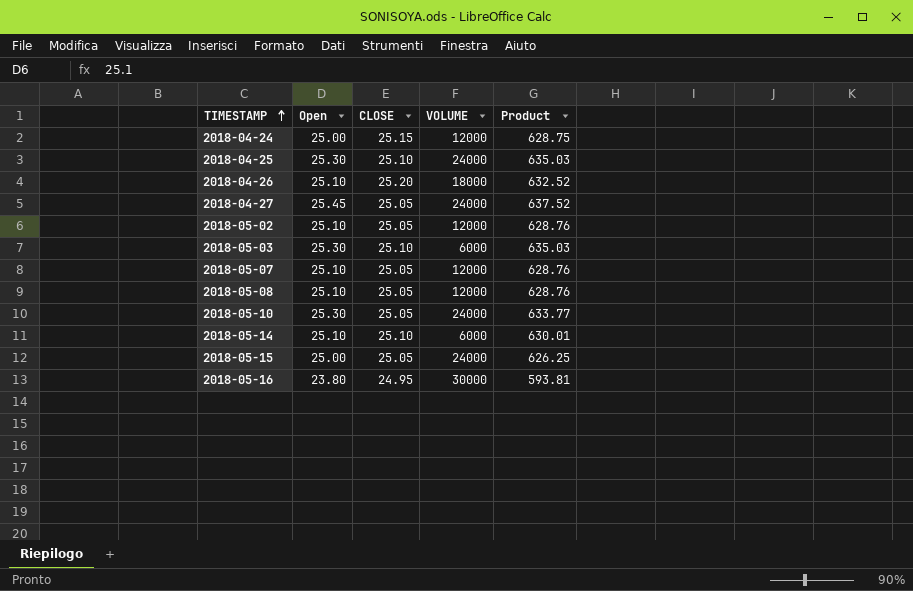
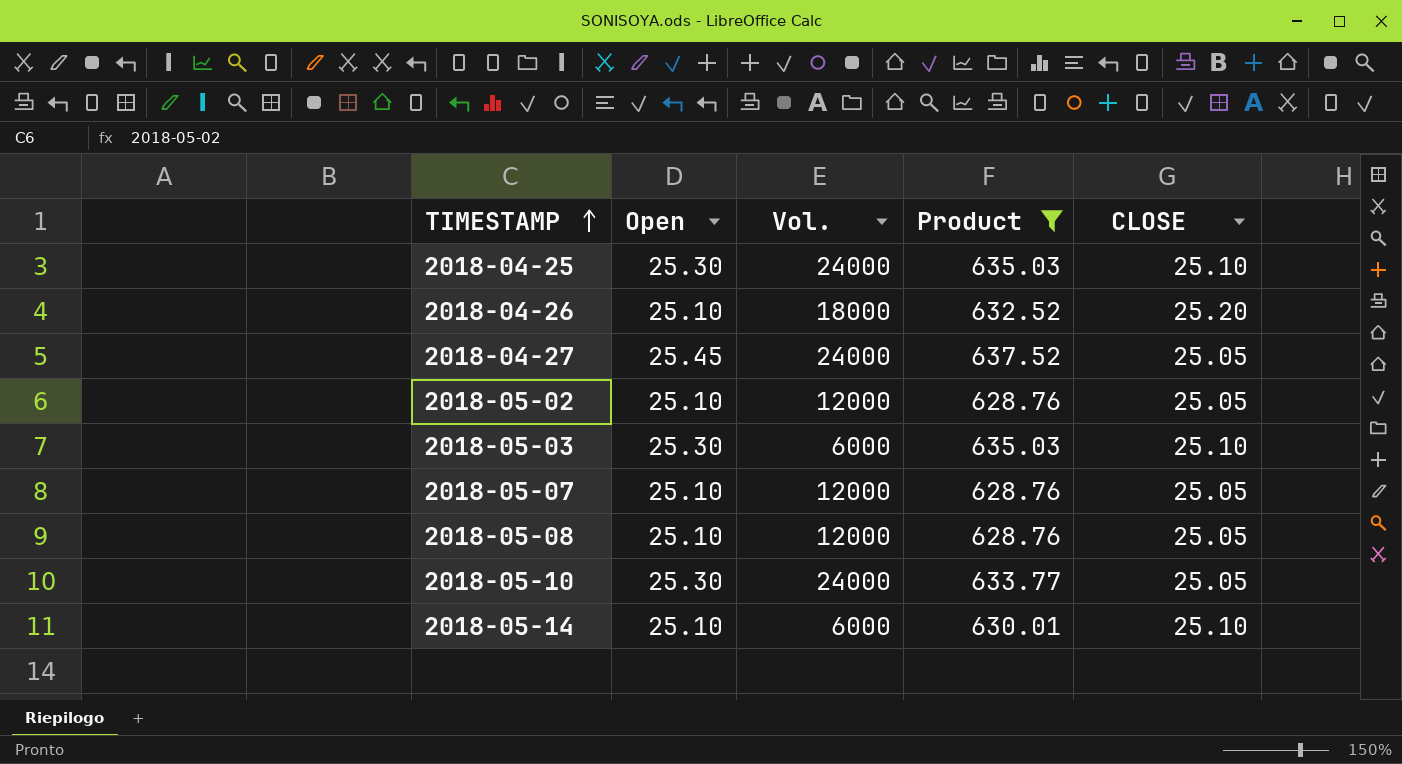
filter: none -> Product >= 628.76
column name: VOLUME -> Vol.
column CLOSE | position: 3 -> 5

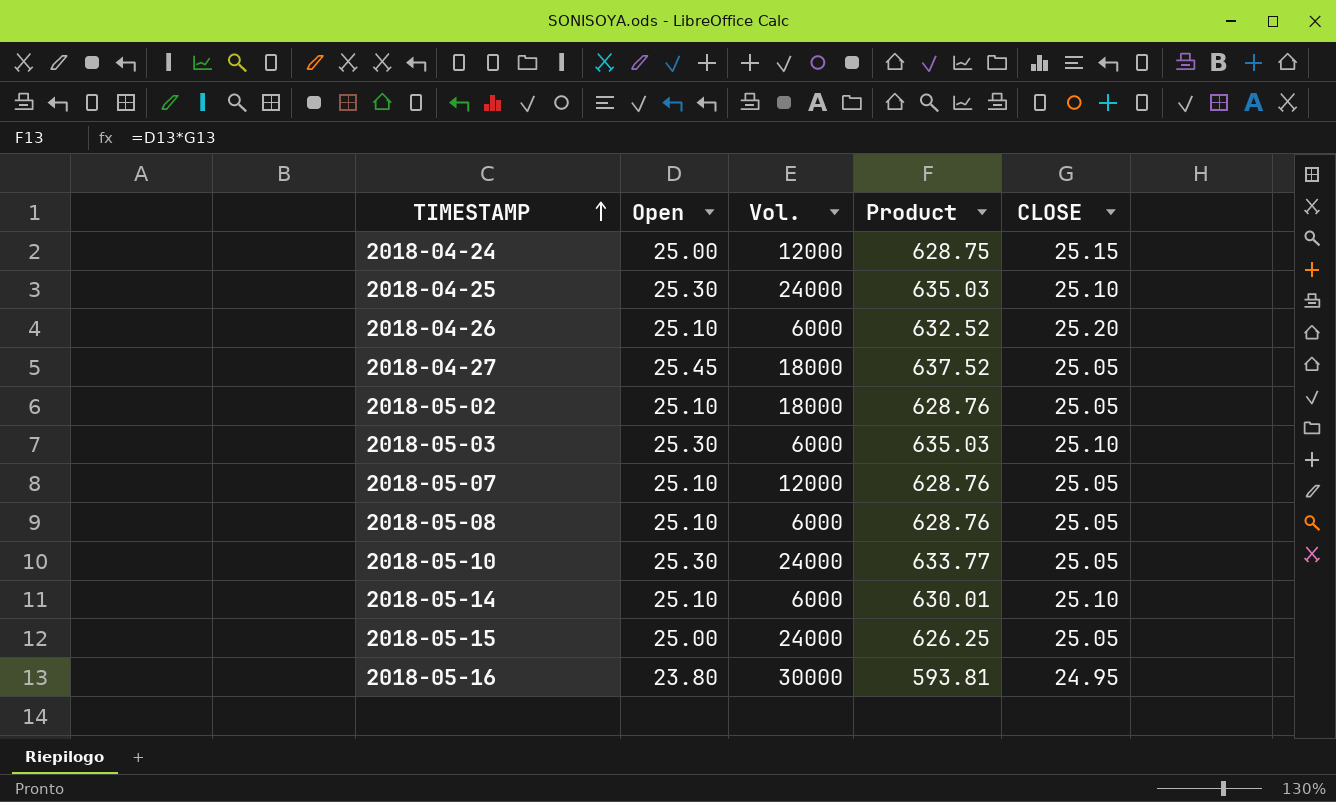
filter: Product >= 628.76 -> none
2018-04-26 | Vol.: 18000 -> 6000
2018-04-27 | Vol.: 24000 -> 18000
2018-05-02 | Vol.: 12000 -> 18000
2018-05-08 | Vol.: 12000 -> 6000

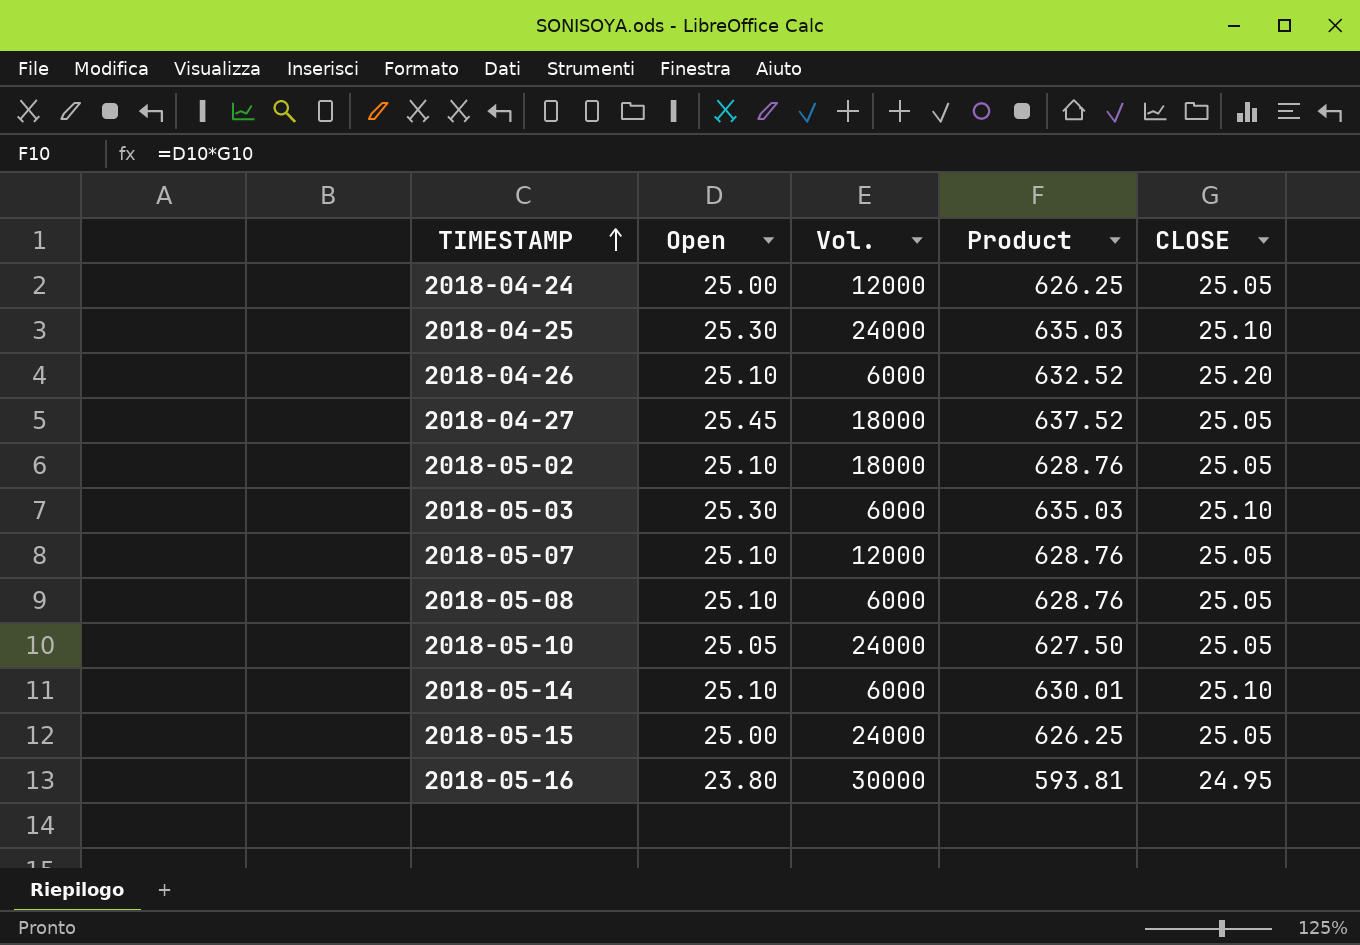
2018-04-24 | Product: 628.75 -> 626.25
2018-04-24 | CLOSE: 25.15 -> 25.05
2018-05-10 | Open: 25.30 -> 25.05
2018-05-10 | Product: 633.77 -> 627.50

